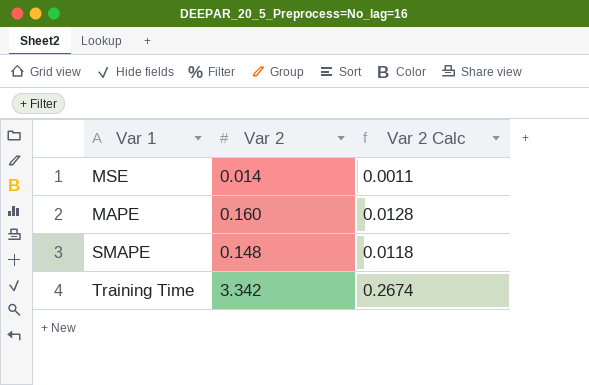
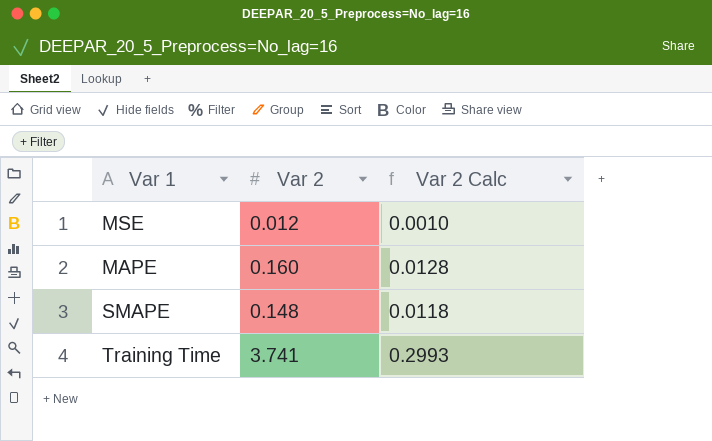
MSE | Var 2: 0.014 -> 0.012
MSE | Var 2 Calc: 0.0011 -> 0.0010
Training Time | Var 2: 3.342 -> 3.741
Training Time | Var 2 Calc: 0.2674 -> 0.2993

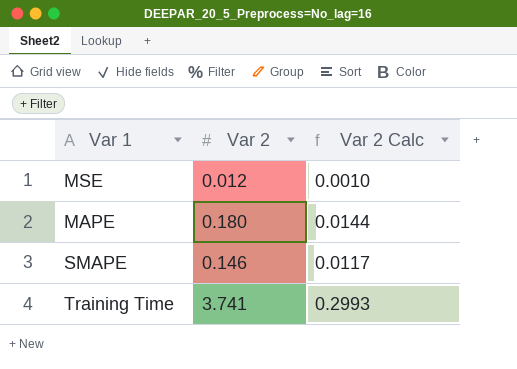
MAPE | Var 2: 0.160 -> 0.180
MAPE | Var 2 Calc: 0.0128 -> 0.0144
SMAPE | Var 2: 0.148 -> 0.146
SMAPE | Var 2 Calc: 0.0118 -> 0.0117

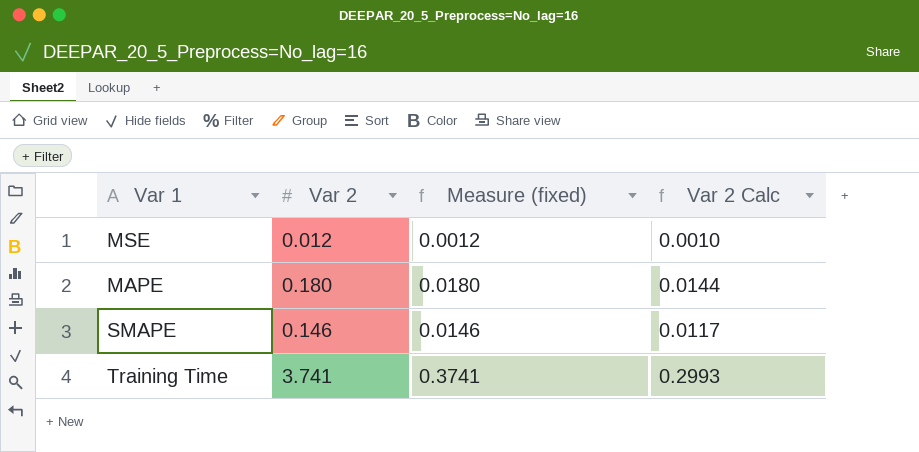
column Measure (fixed) | formula: none -> [Var 2] * 0.1

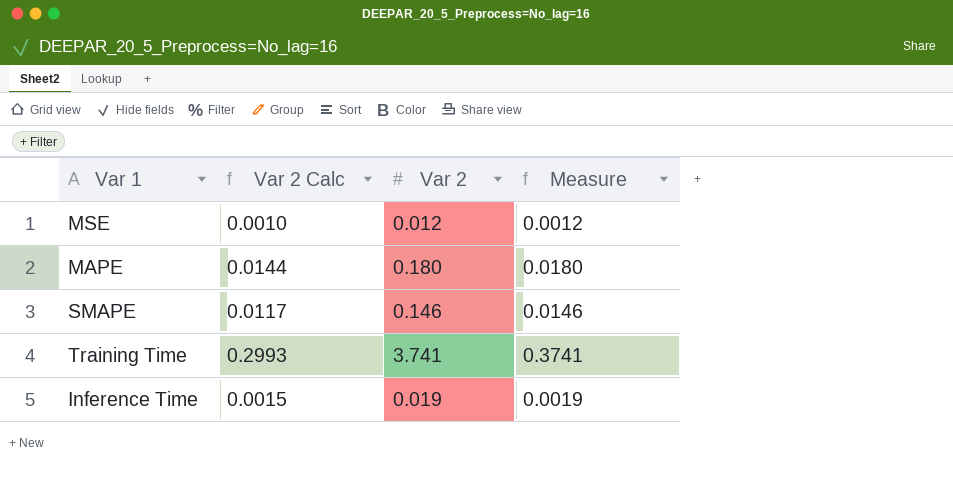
column Var 2 Calc | position: 4 -> 2
column name: Measure (fixed) -> Measure
row Inference Time: none -> 0.0015 | 0.019 | 0.0019

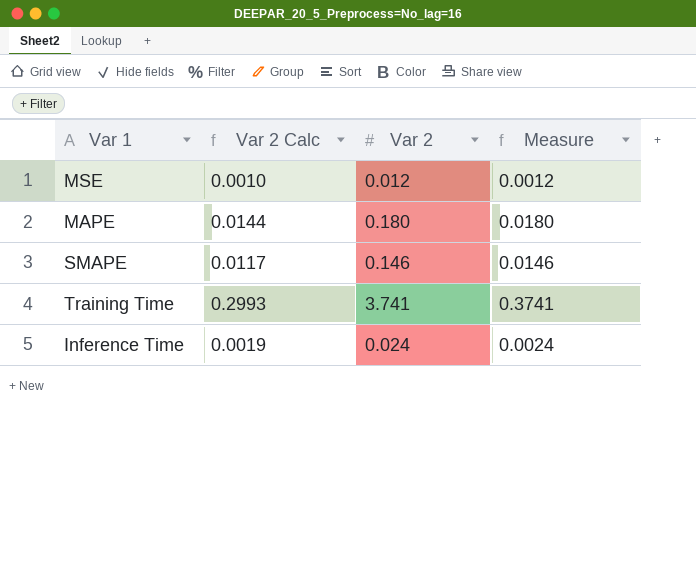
Inference Time | Var 2 Calc: 0.0015 -> 0.0019
Inference Time | Var 2: 0.019 -> 0.024
Inference Time | Measure: 0.0019 -> 0.0024

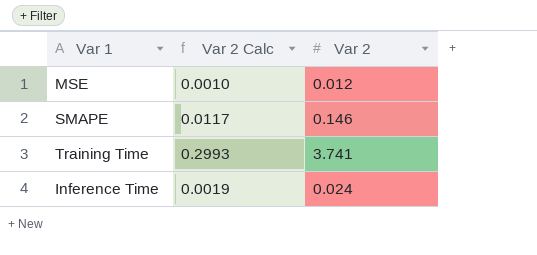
column Measure | formula: [Var 2] * 0.1 -> none
row MAPE: 0.0144 | 0.180 | 0.0180 -> none

